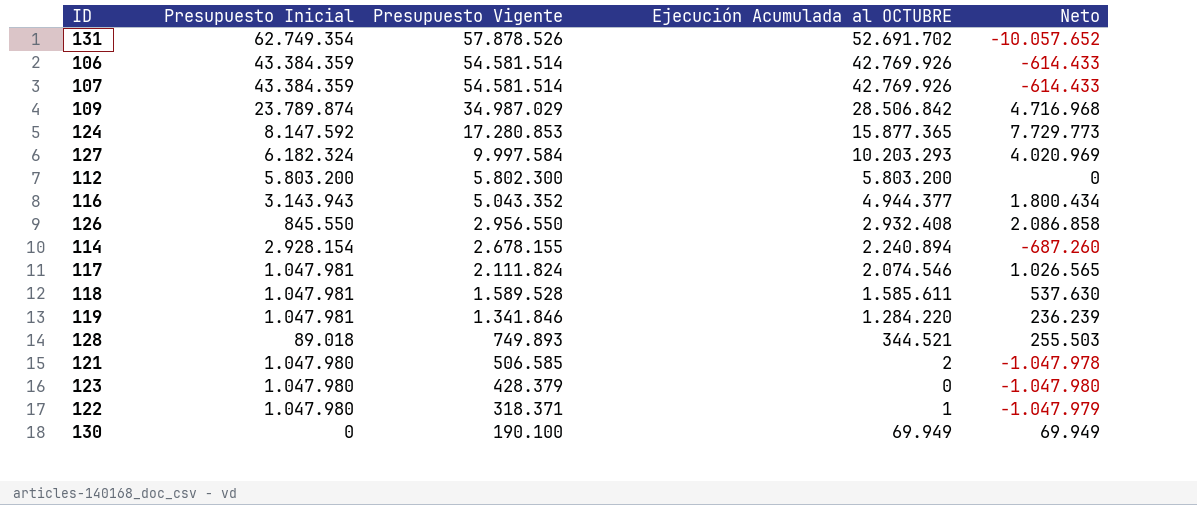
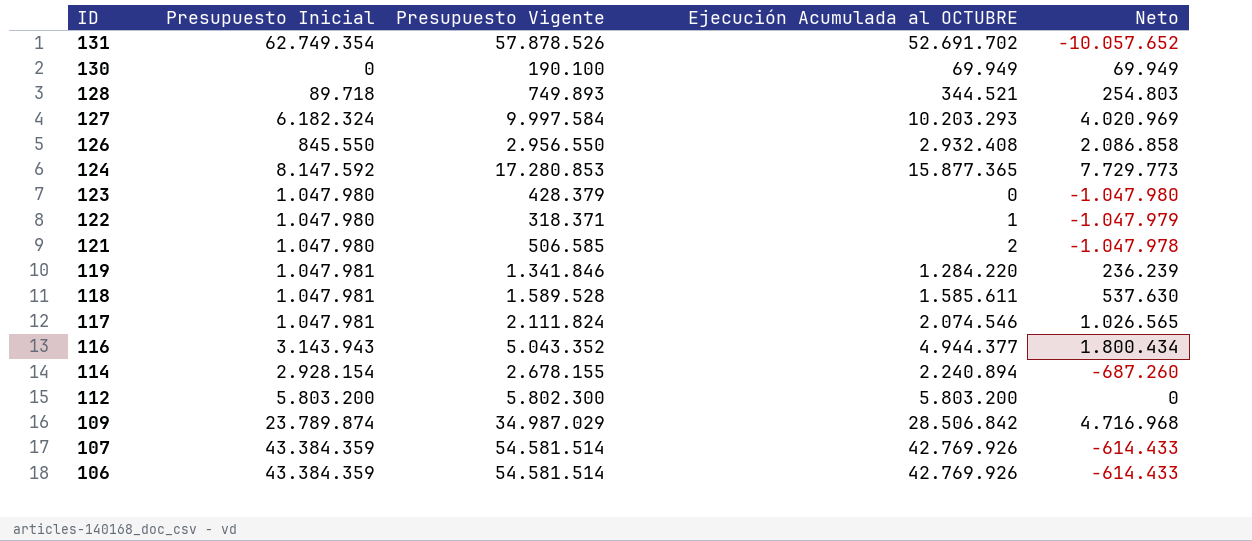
row order: Presupuesto Vigente descending -> ID descending
128 | Presupuesto Inicial: 89.018 -> 89.718
128 | Neto: 255.503 -> 254.803

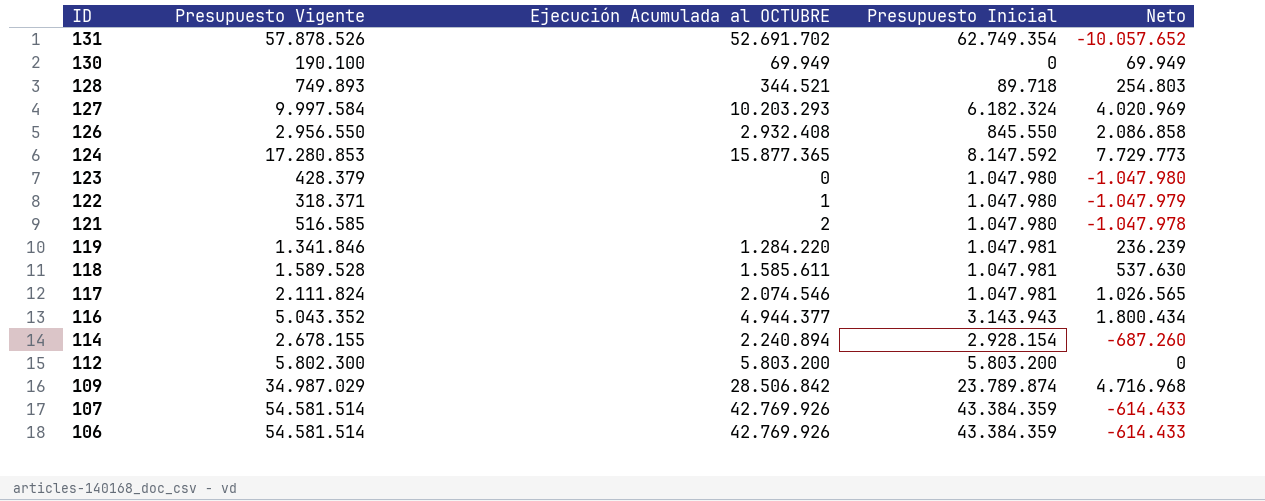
column Presupuesto Inicial | position: 2 -> 4
121 | Presupuesto Vigente: 506.585 -> 516.585

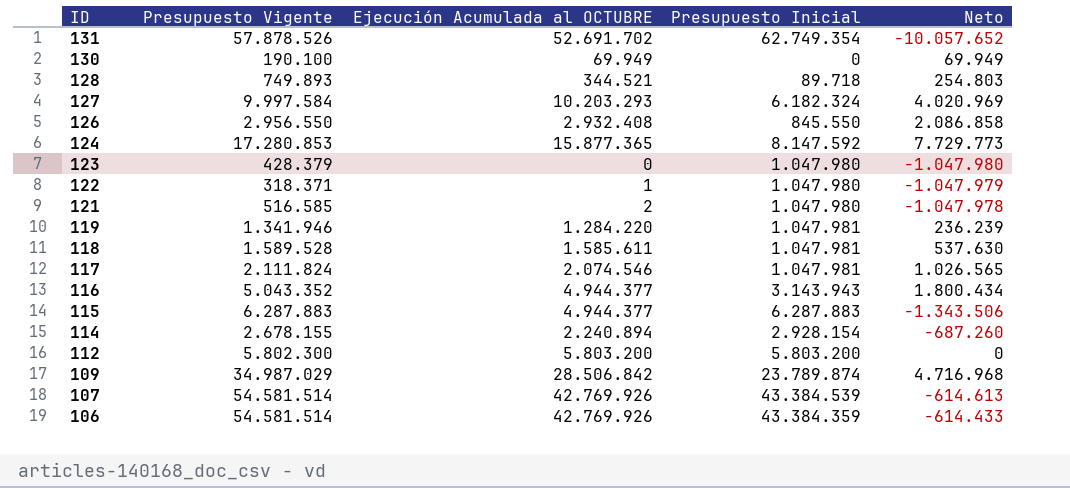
119 | Presupuesto Vigente: 1.341.846 -> 1.341.946
row 115: none -> 6.287.883 | 4.944.377 | 6.287.883 | -1.343.506
107 | Presupuesto Inicial: 43.384.359 -> 43.384.539
107 | Neto: -614.433 -> -614.613

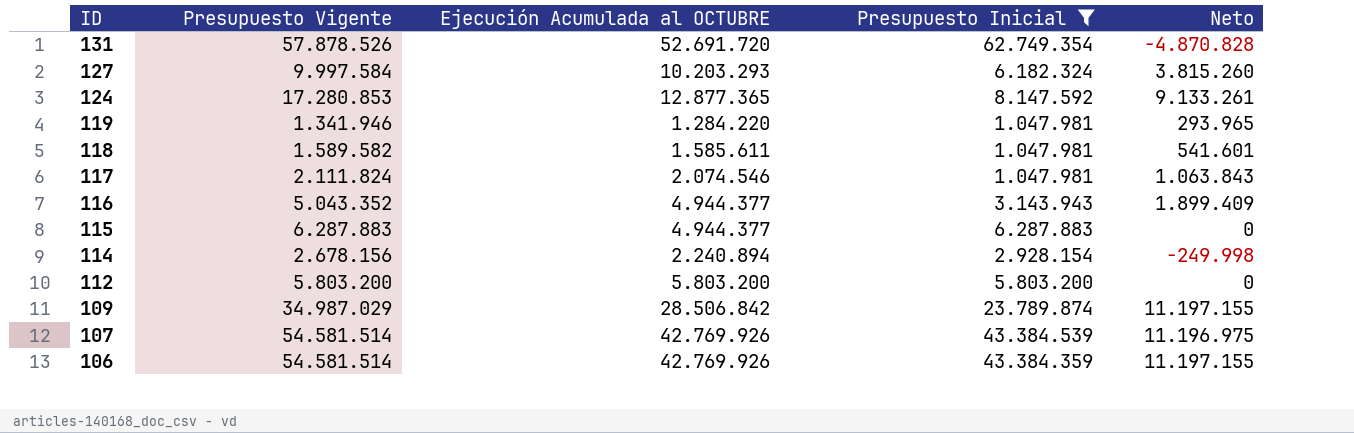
filter: none -> Presupuesto Inicial >= 1.047.981
column Neto | formula: [Ejecución Acumulada al OCTUBRE] - [Presupuesto Inicial] -> [Presupuesto Vigente] - [Presupuesto Inicial]
131 | Ejecución Acumulada al OCTUBRE: 52.691.702 -> 52.691.720
124 | Ejecución Acumulada al OCTUBRE: 15.877.365 -> 12.877.365
118 | Presupuesto Vigente: 1.589.528 -> 1.589.582
114 | Presupuesto Vigente: 2.678.155 -> 2.678.156
112 | Presupuesto Vigente: 5.802.300 -> 5.803.200

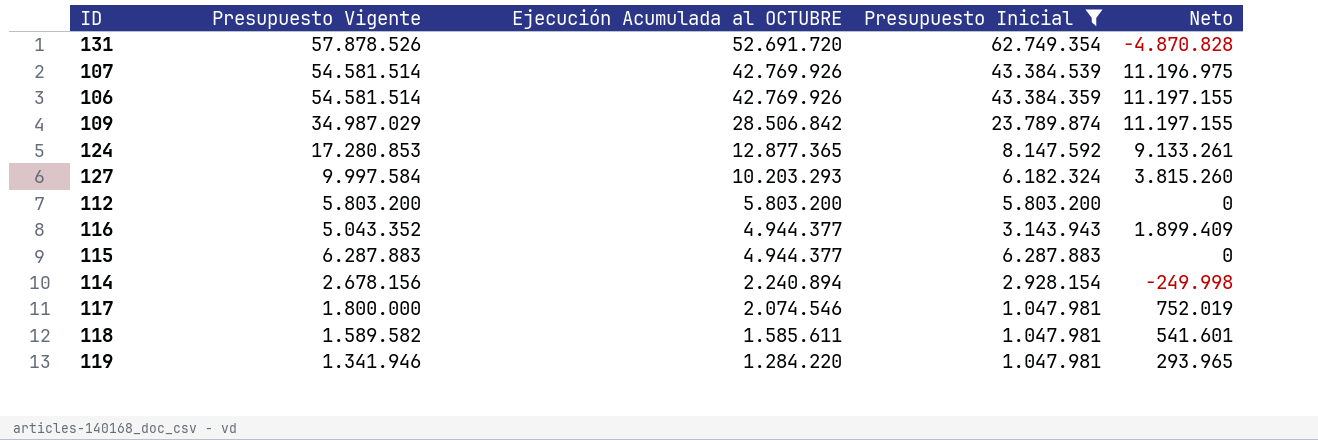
row order: ID descending -> Ejecución Acumulada al OCTUBRE descending
117 | Presupuesto Vigente: 2.111.824 -> 1.800.000
117 | Neto: 1.063.843 -> 752.019

